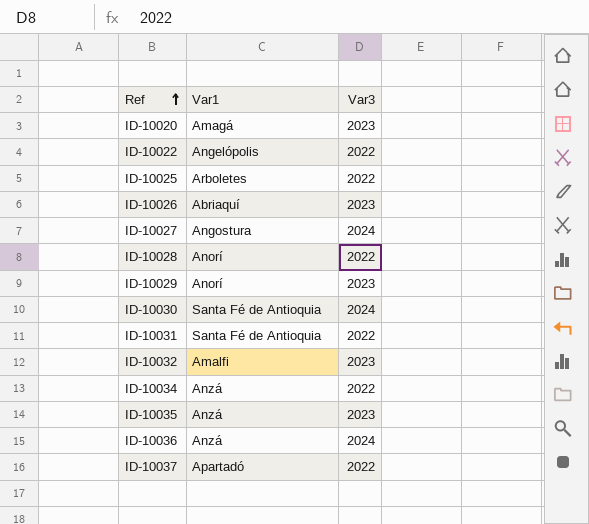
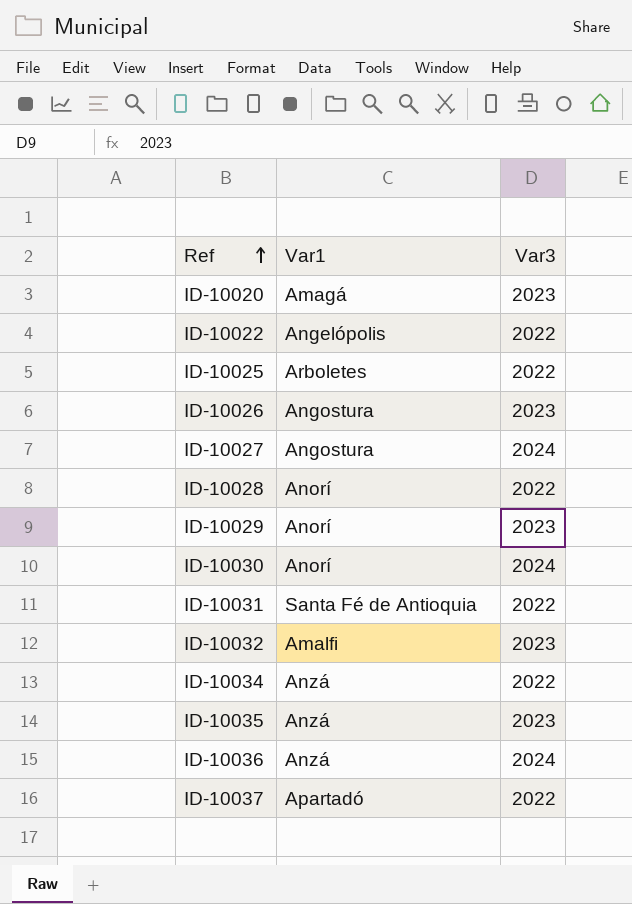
ID-10026 | Var1: Abriaquí -> Angostura
ID-10030 | Var1: Santa Fé de Antioquia -> Anorí

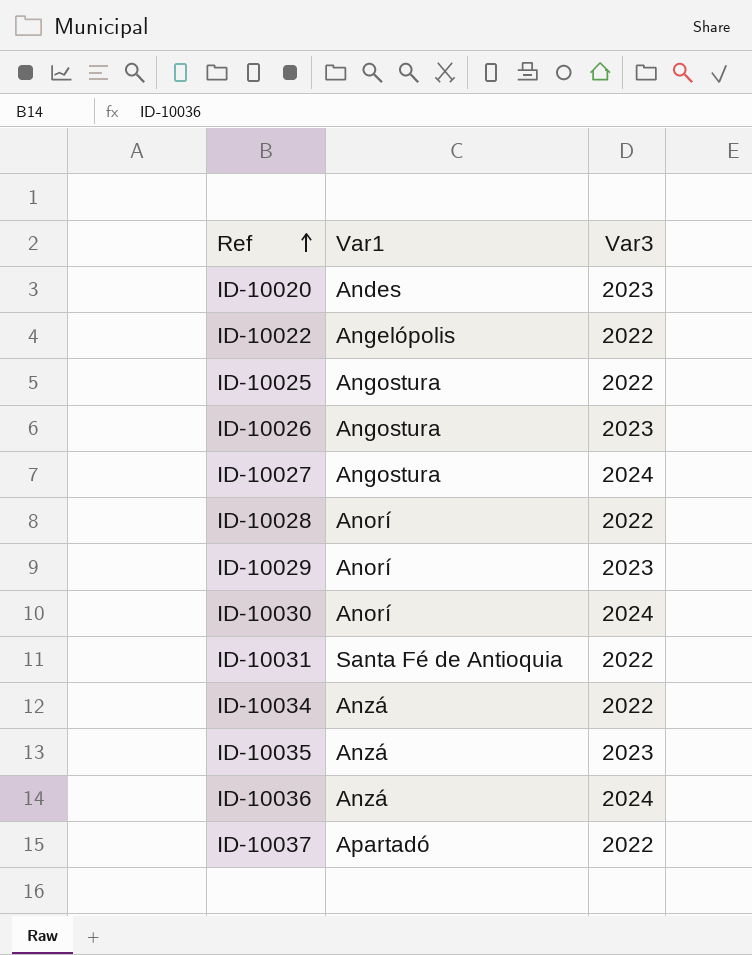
row ID-10032: Amalfi | 2023 -> none
ID-10020 | Var1: Amagá -> Andes
ID-10025 | Var1: Arboletes -> Angostura

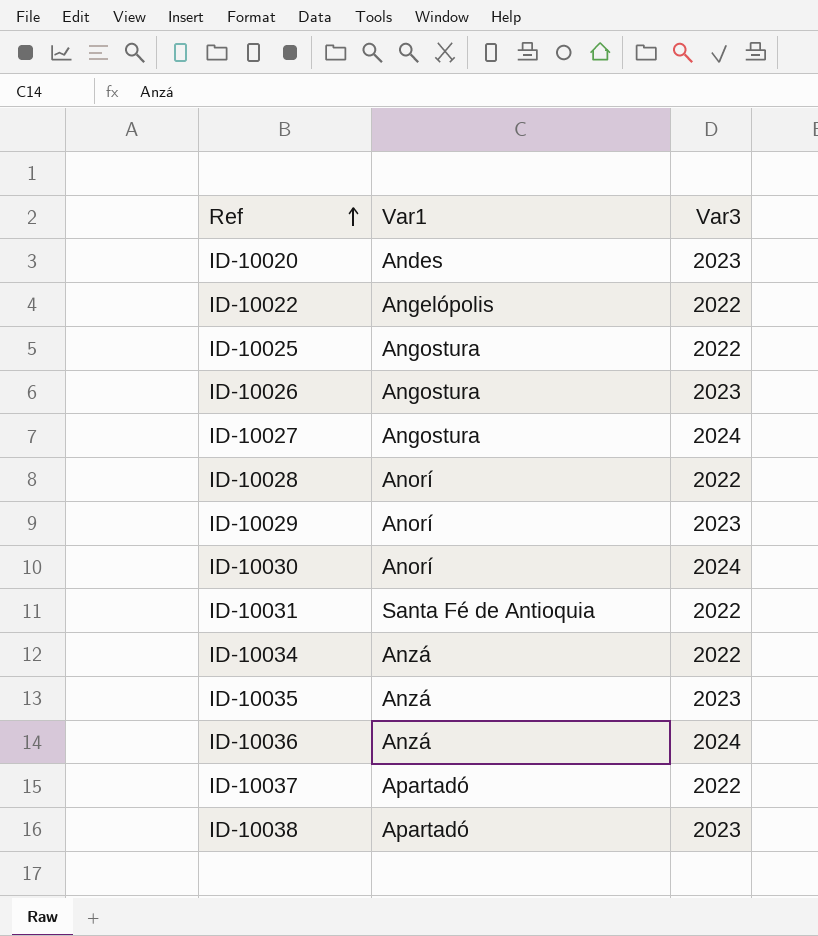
row ID-10038: none -> Apartadó | 2023

